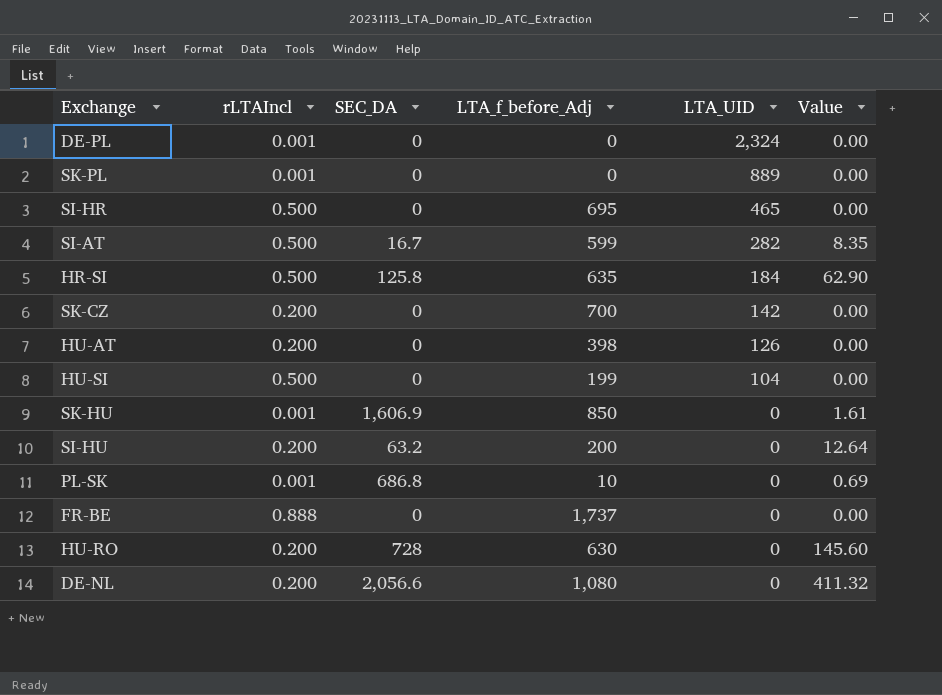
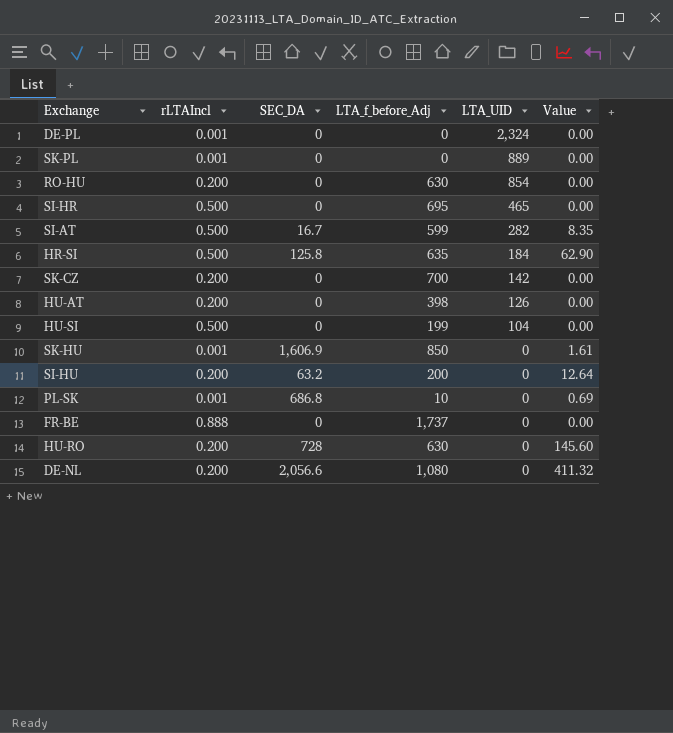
row RO-HU: none -> 0.200 | 0 | 630 | 854 | 0.00

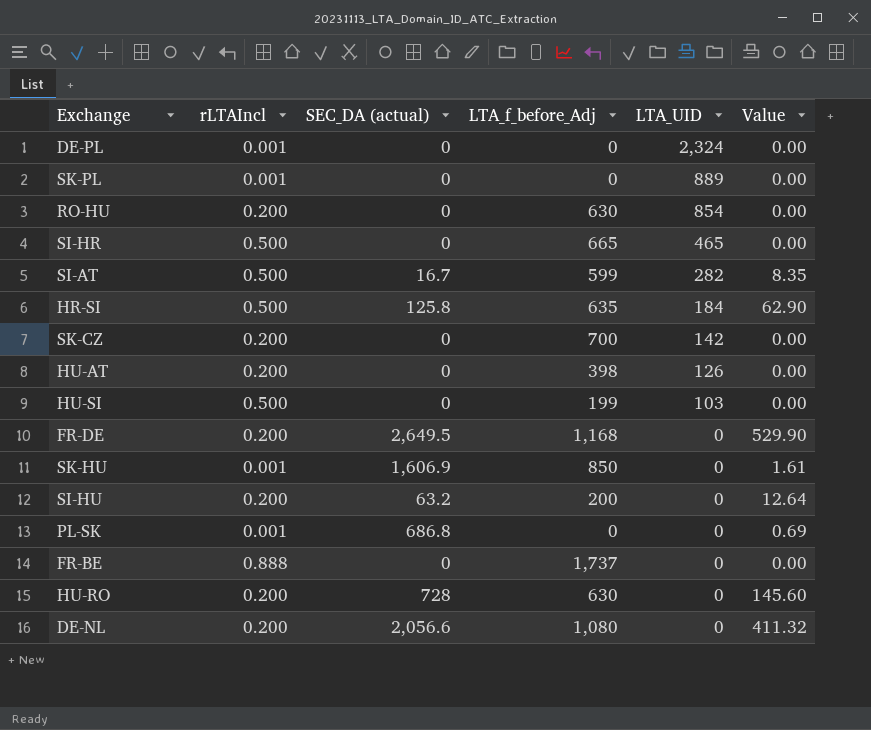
column name: SEC_DA -> SEC_DA (actual)
SI-HR | LTA_f_before_Adj: 695 -> 665
HU-SI | LTA_UID: 104 -> 103
row FR-DE: none -> 0.200 | 2,649.5 | 1,168 | 0 | 529.90
PL-SK | LTA_f_before_Adj: 10 -> 0

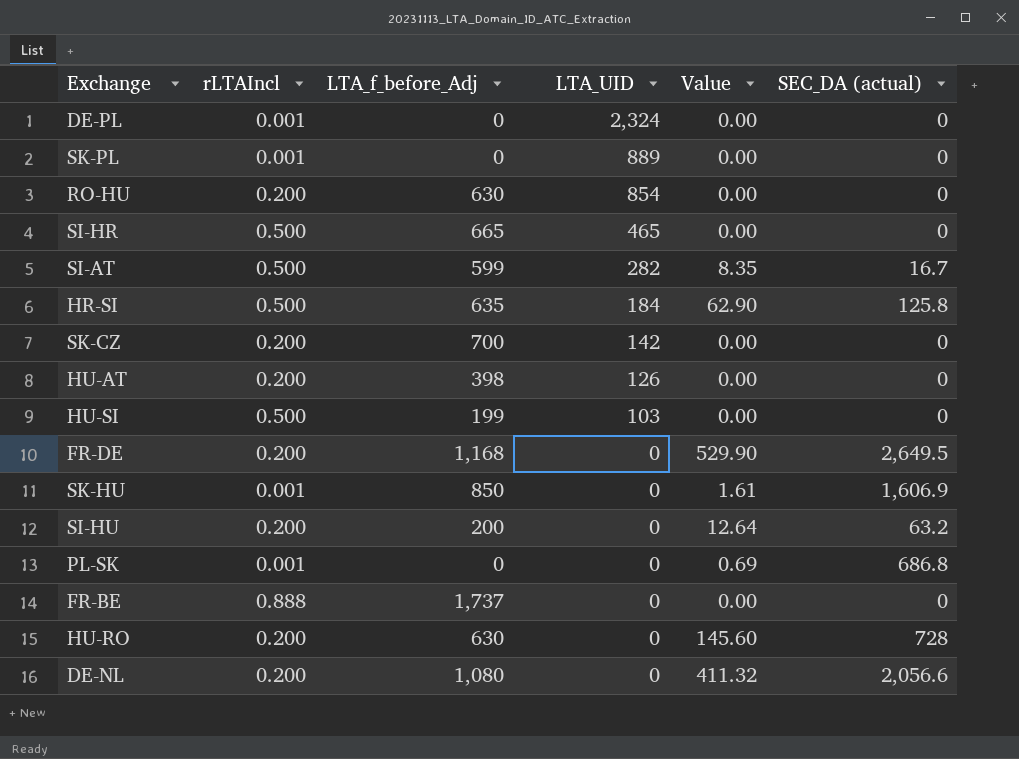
column SEC_DA (actual) | position: 3 -> 6

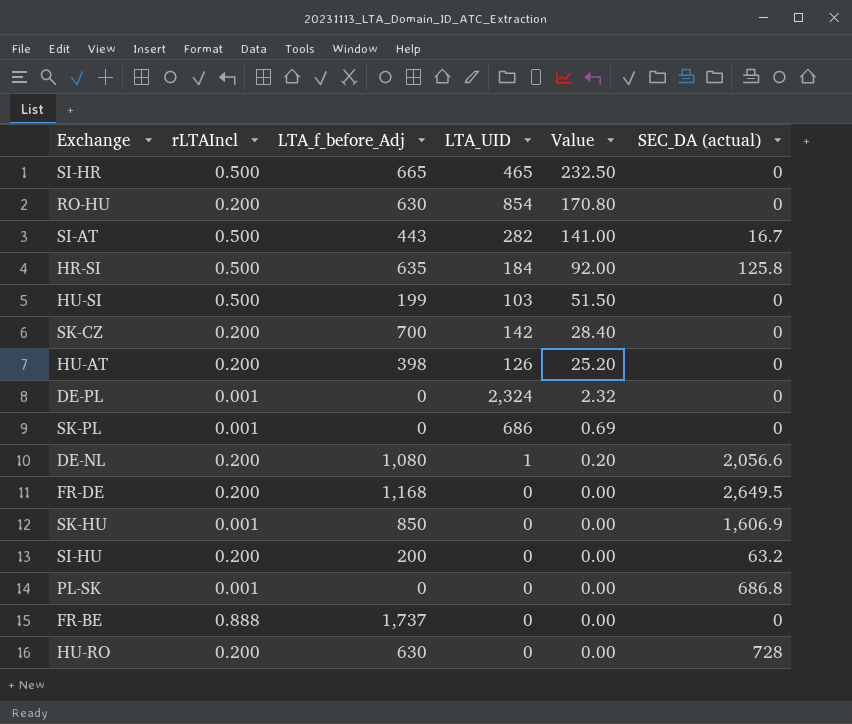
row order: LTA_UID descending -> Value descending
column Value | formula: [rLTAIncl] * [SEC_DA (actual)] -> [rLTAIncl] * [LTA_UID]
SI-AT | LTA_f_before_Adj: 599 -> 443
SK-PL | LTA_UID: 889 -> 686
DE-NL | LTA_UID: 0 -> 1

